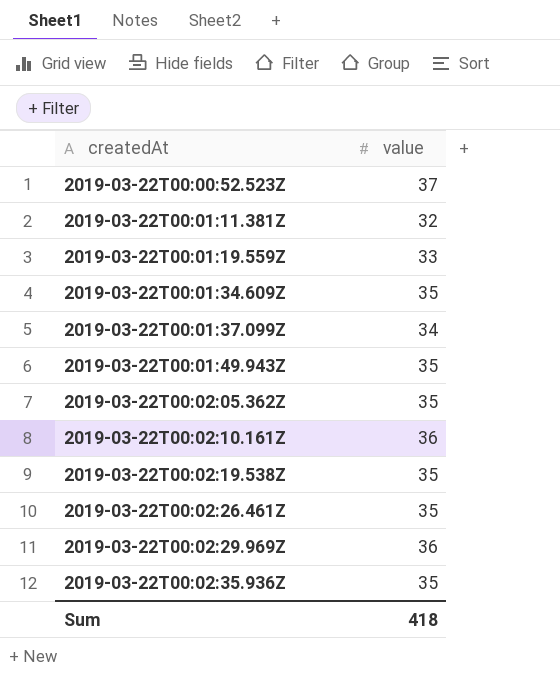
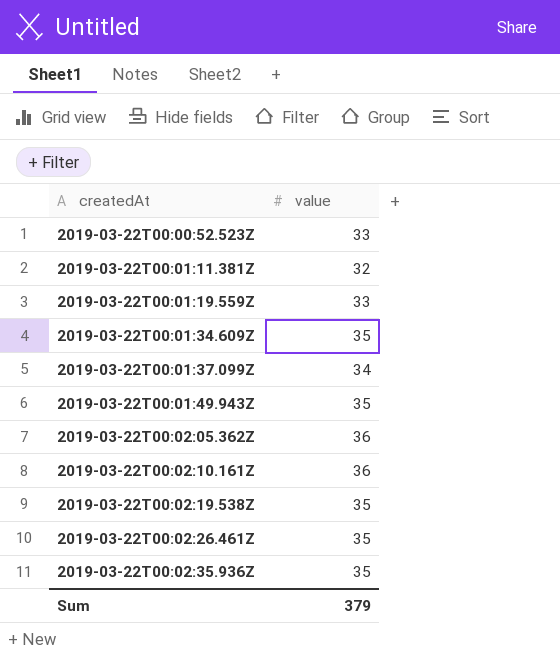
row 2019-03-22T00:02:29.969Z: 36 -> none
2019-03-22T00:00:52.523Z | value: 37 -> 33
2019-03-22T00:02:05.362Z | value: 35 -> 36
Sum | value: 418 -> 379

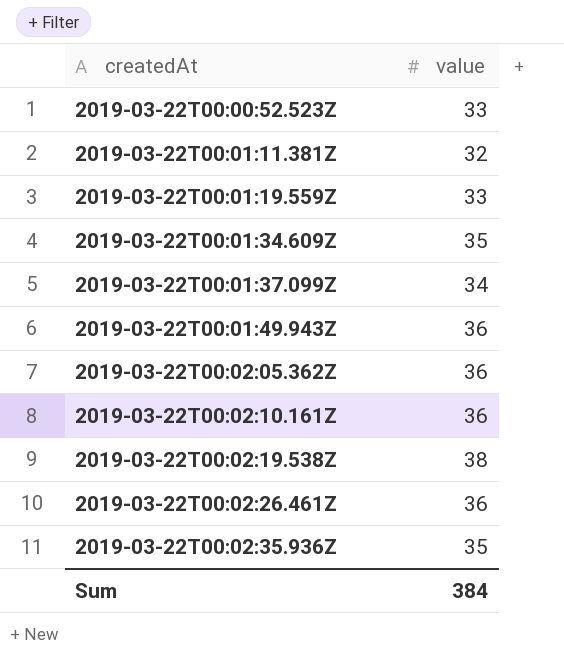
2019-03-22T00:01:49.943Z | value: 35 -> 36
2019-03-22T00:02:19.538Z | value: 35 -> 38
2019-03-22T00:02:26.461Z | value: 35 -> 36
Sum | value: 379 -> 384

